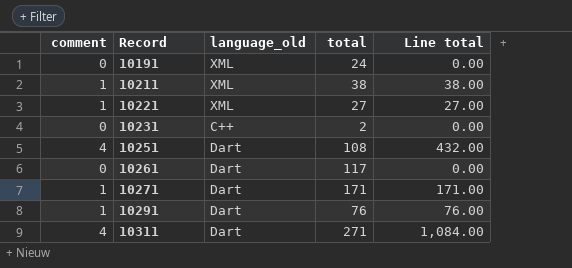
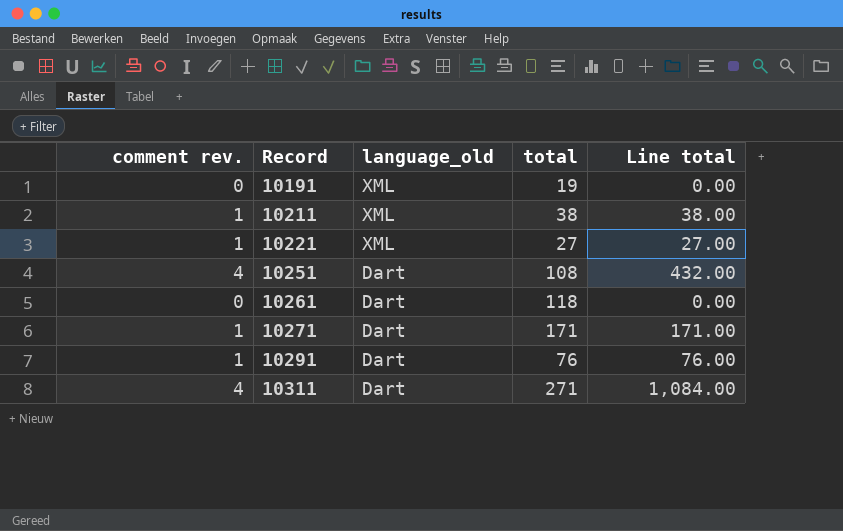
column name: comment -> comment rev.
row 10231: 0 | C++ | 2 | 0.00 -> none
10191 | total: 24 -> 19
10261 | total: 117 -> 118

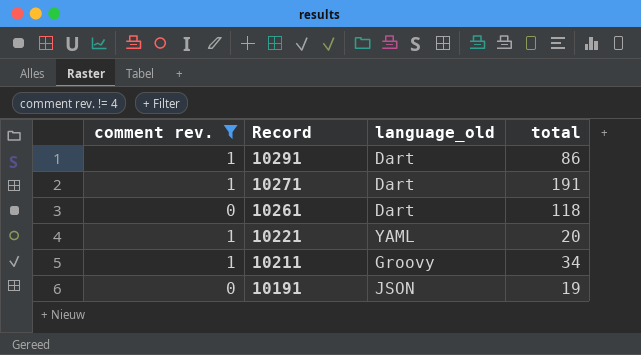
filter: none -> comment rev. != 4
row order: Record ascending -> Record descending
column Line total | formula: [comment rev.] * [total] -> none
10291 | total: 76 -> 86
10271 | total: 171 -> 191
10221 | language_old: XML -> YAML
10221 | total: 27 -> 20
10211 | language_old: XML -> Groovy
10211 | total: 38 -> 34
10191 | language_old: XML -> JSON

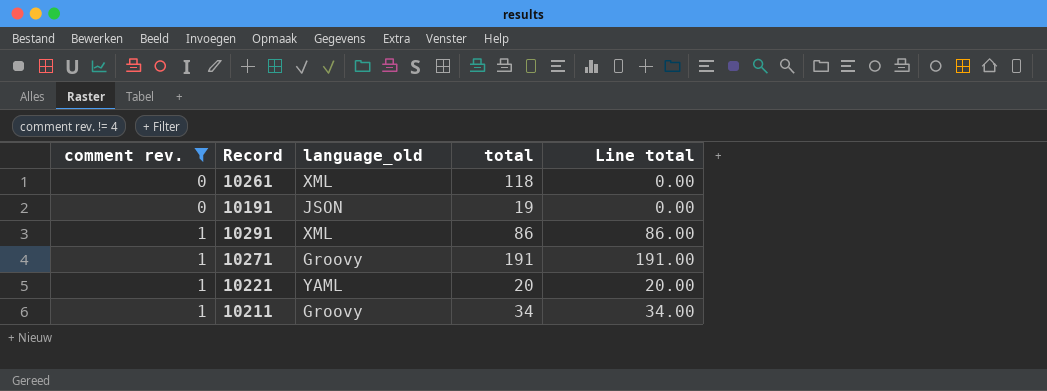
row order: Record descending -> comment rev. ascending
column Line total | formula: none -> [comment rev.] * [total]
10261 | language_old: Dart -> XML
10291 | language_old: Dart -> XML
10271 | language_old: Dart -> Groovy

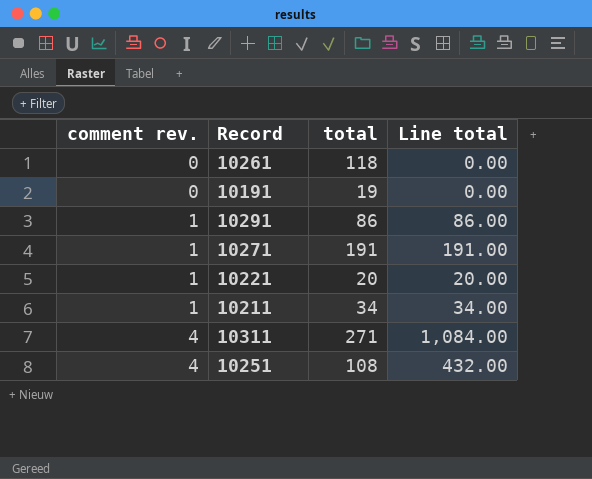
filter: comment rev. != 4 -> none
column language_old | position: 3 -> none

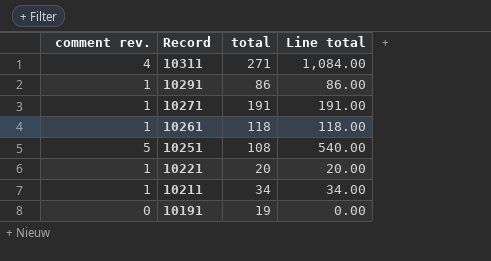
row order: comment rev. ascending -> Record descending
10261 | comment rev.: 0 -> 1
10261 | Line total: 0.00 -> 118.00
10251 | comment rev.: 4 -> 5
10251 | Line total: 432.00 -> 540.00

